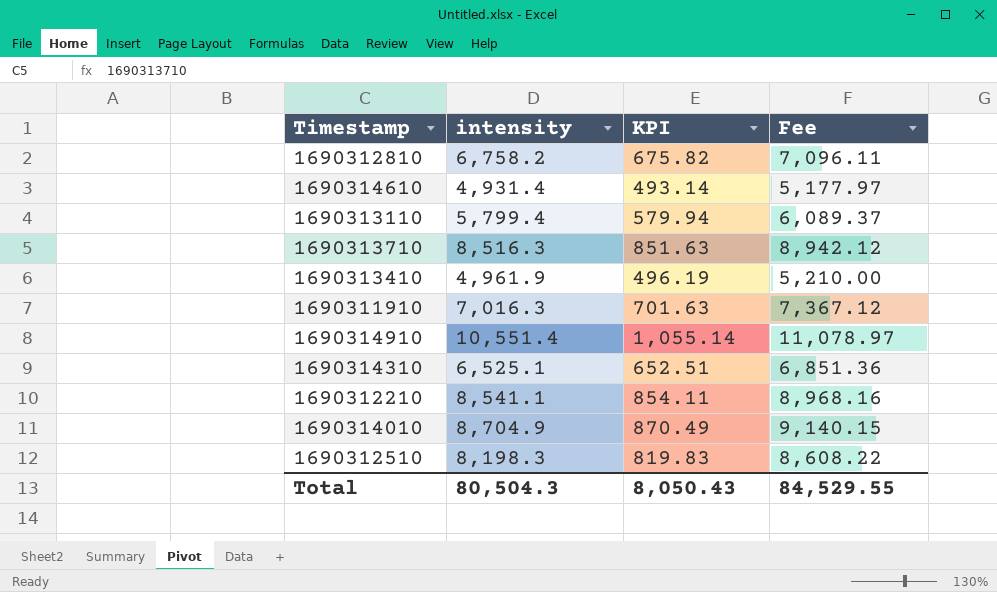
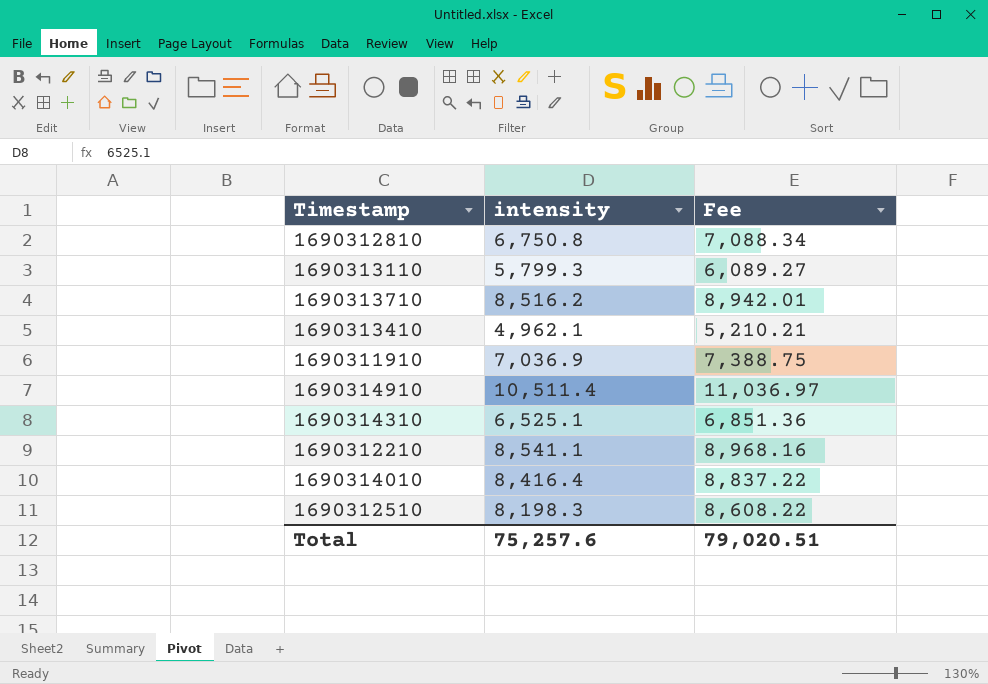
column KPI | formula: [intensity] * 0.1 -> none
row 1690314610: 4,931.4 | 493.14 | 5,177.97 -> none
1690312810 | intensity: 6,758.2 -> 6,750.8
1690312810 | Fee: 7,096.11 -> 7,088.34
1690313110 | intensity: 5,799.4 -> 5,799.3
1690313110 | Fee: 6,089.37 -> 6,089.27
1690313710 | intensity: 8,516.3 -> 8,516.2
1690313710 | Fee: 8,942.12 -> 8,942.01
1690313410 | intensity: 4,961.9 -> 4,962.1
1690313410 | Fee: 5,210.00 -> 5,210.21
1690311910 | intensity: 7,016.3 -> 7,036.9
1690311910 | Fee: 7,367.12 -> 7,388.75
1690314910 | intensity: 10,551.4 -> 10,511.4
1690314910 | Fee: 11,078.97 -> 11,036.97
1690314010 | intensity: 8,704.9 -> 8,416.4
1690314010 | Fee: 9,140.15 -> 8,837.22
Total | intensity: 80,504.3 -> 75,257.6
Total | Fee: 84,529.55 -> 79,020.51

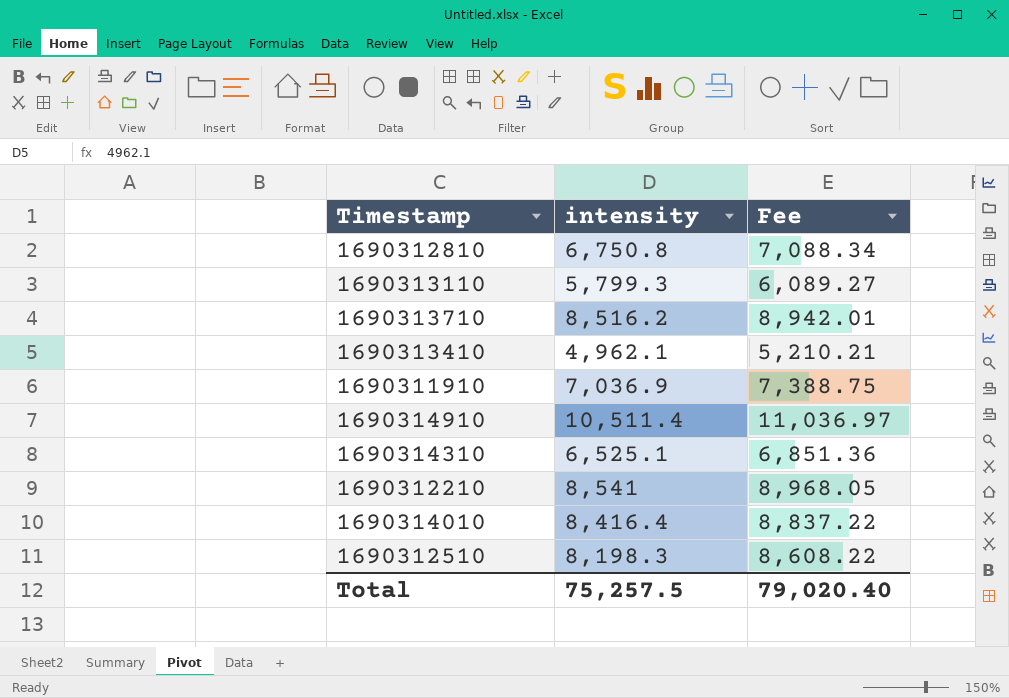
1690312210 | intensity: 8,541.1 -> 8,541
1690312210 | Fee: 8,968.16 -> 8,968.05
Total | intensity: 75,257.6 -> 75,257.5
Total | Fee: 79,020.51 -> 79,020.40

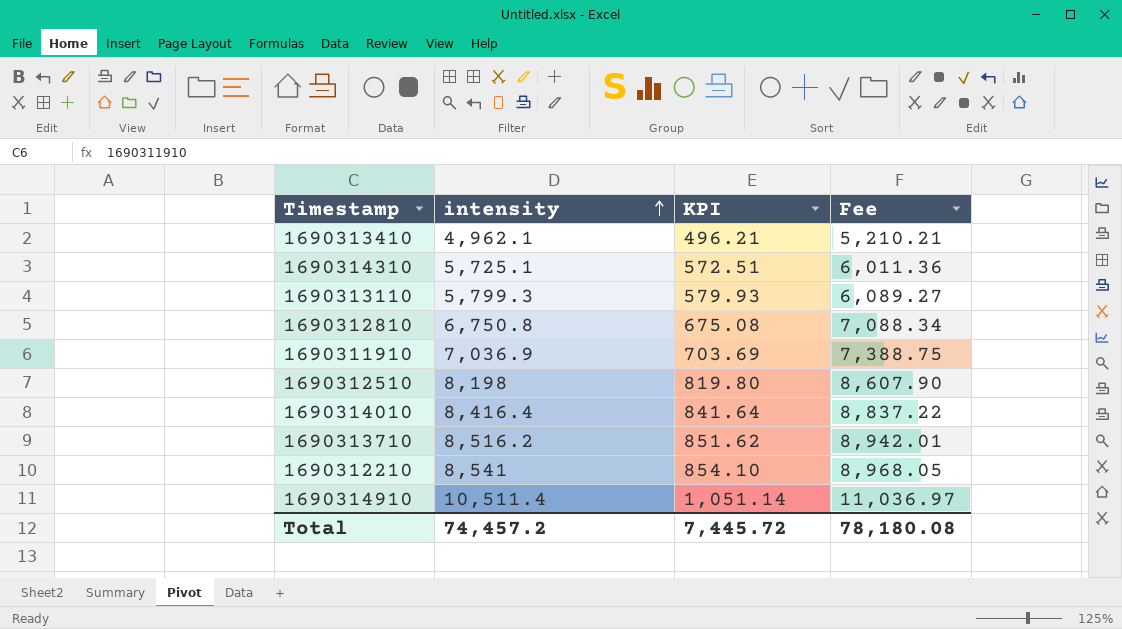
row order: none -> intensity ascending
column KPI | formula: none -> [intensity] * 0.1
1690314310 | intensity: 6,525.1 -> 5,725.1
1690314310 | Fee: 6,851.36 -> 6,011.36
1690312510 | intensity: 8,198.3 -> 8,198
1690312510 | Fee: 8,608.22 -> 8,607.90
Total | intensity: 75,257.5 -> 74,457.2
Total | Fee: 79,020.40 -> 78,180.08

